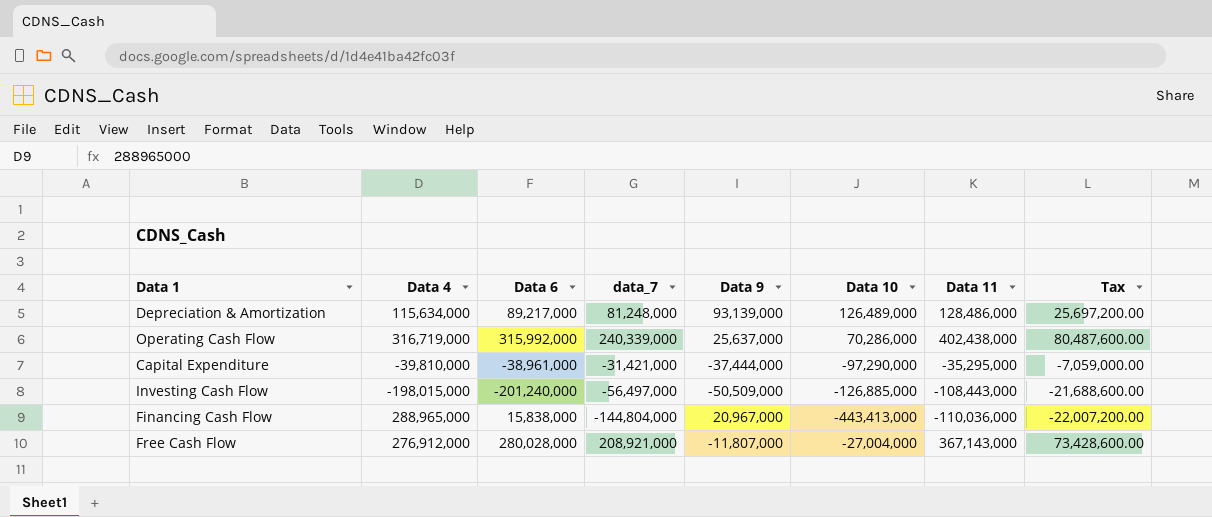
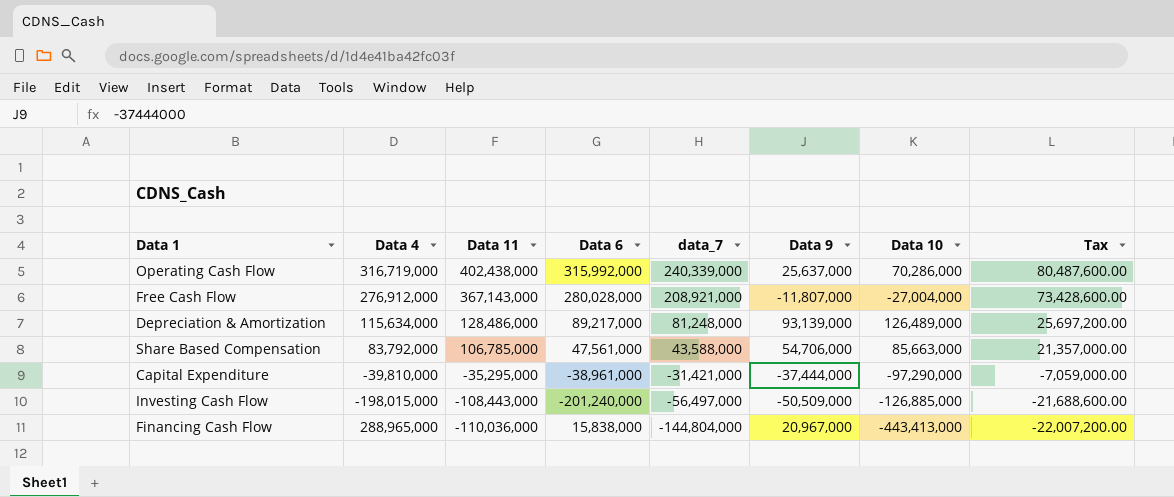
row order: none -> Data 11 descending
column Data 11 | position: 7 -> 3
row Share Based Compensation: none -> 83,792,000 | 106,785,000 | 47,561,000 | 43,588,000 | 54,706,000 | 85,663,000 | 21,357,000.00

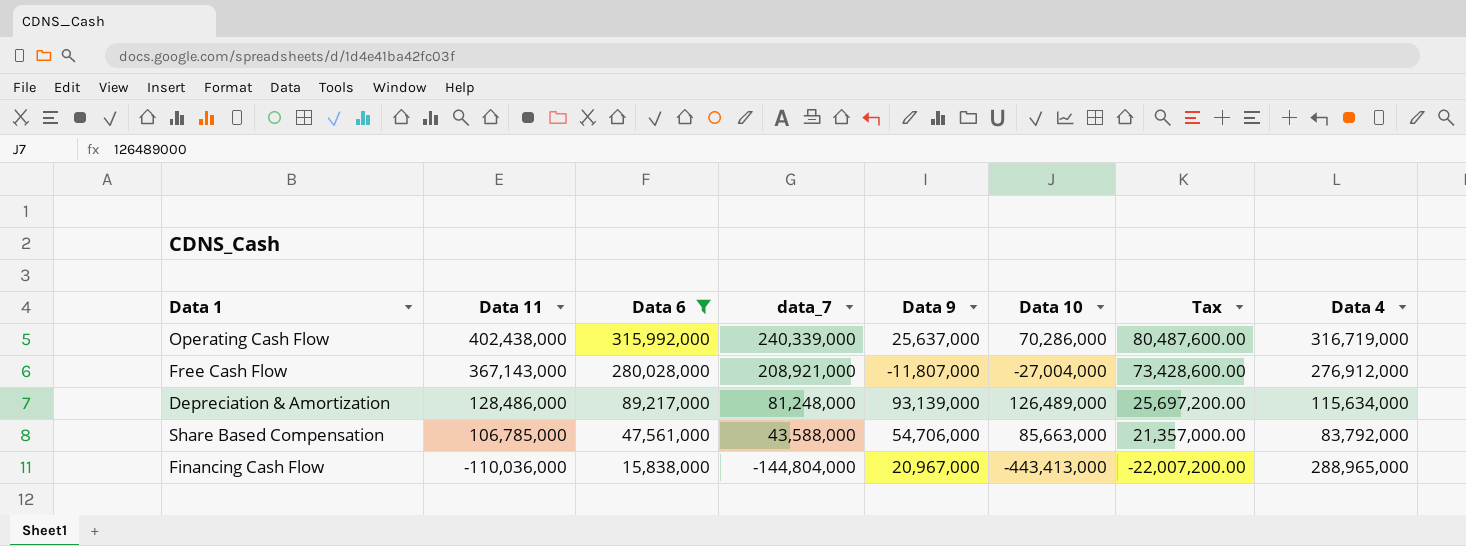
filter: none -> Data 6 >= 15,838,000
column Data 4 | position: 2 -> 8

